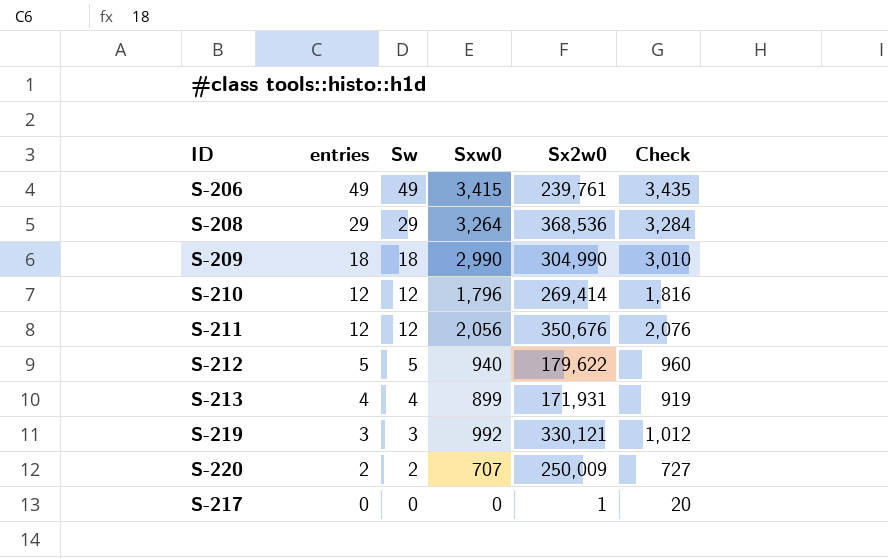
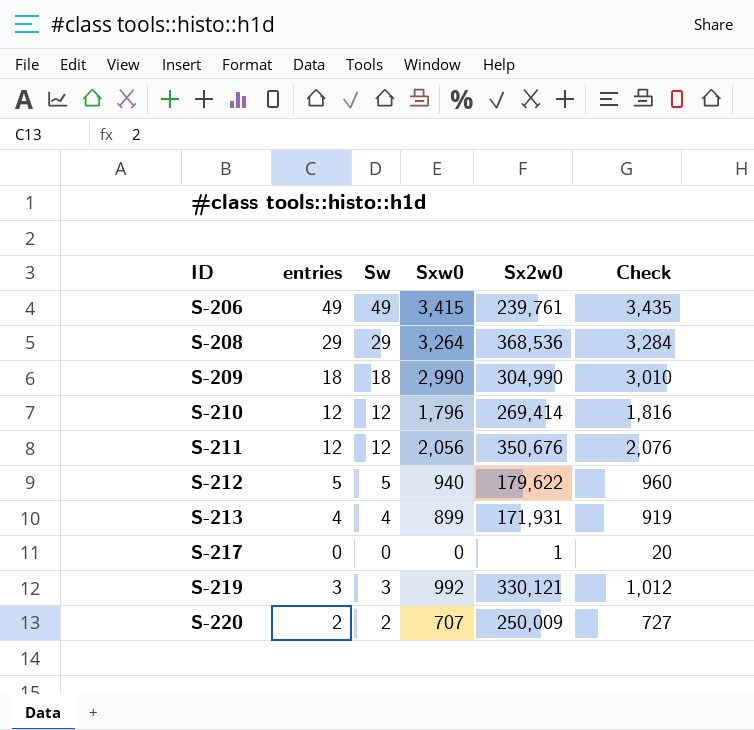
row order: entries descending -> ID ascending

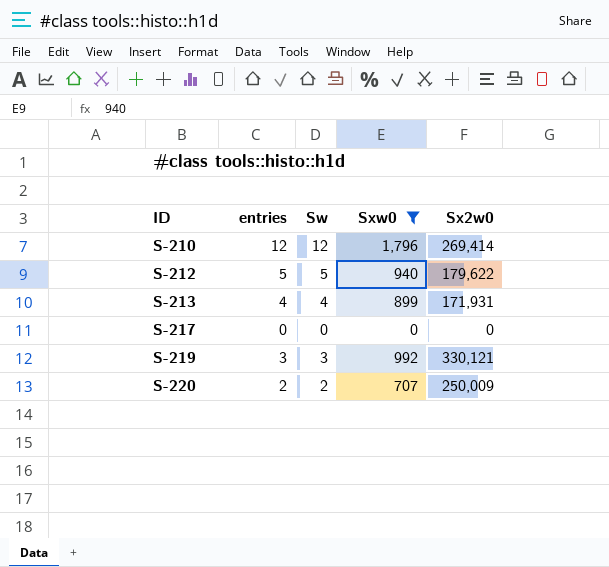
filter: none -> Sxw0 <= 1,796
column Check | formula: [Sxw0] + 20 -> none
S-217 | Sx2w0: 1 -> 0

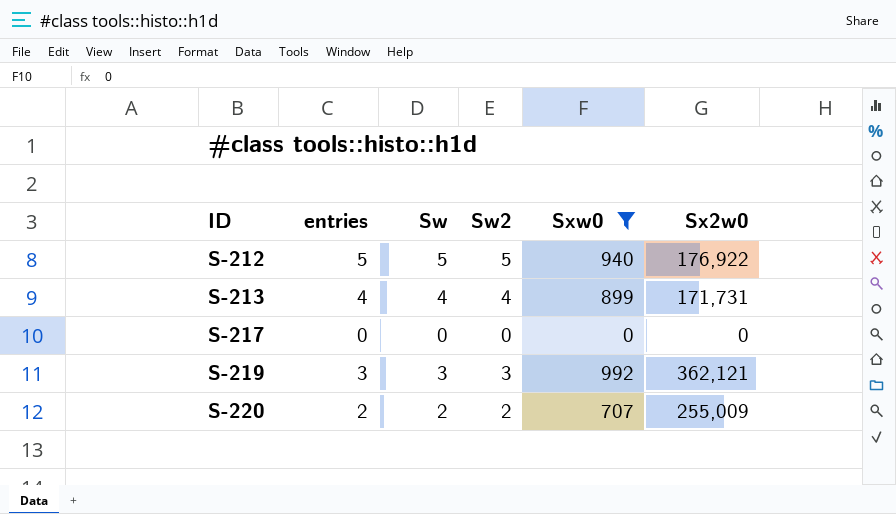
column Sw2 | position: none -> 4
row S-210: 12 | 12 | 1,796 | 269,414 -> none
S-212 | Sx2w0: 179,622 -> 176,922
S-213 | Sx2w0: 171,931 -> 171,731
S-219 | Sx2w0: 330,121 -> 362,121
S-220 | Sx2w0: 250,009 -> 255,009

